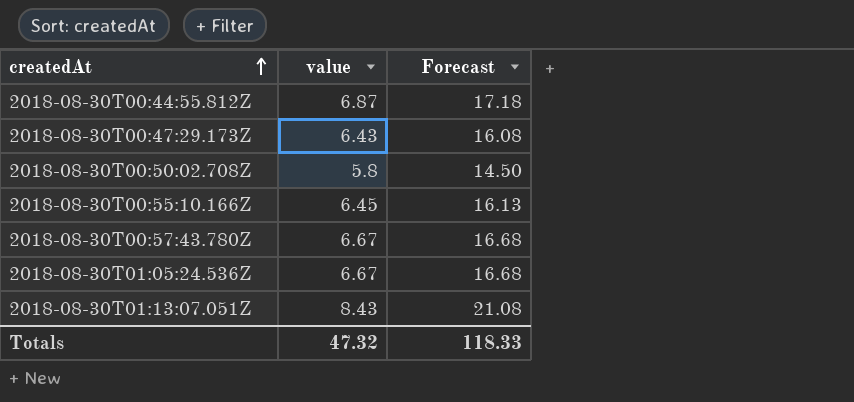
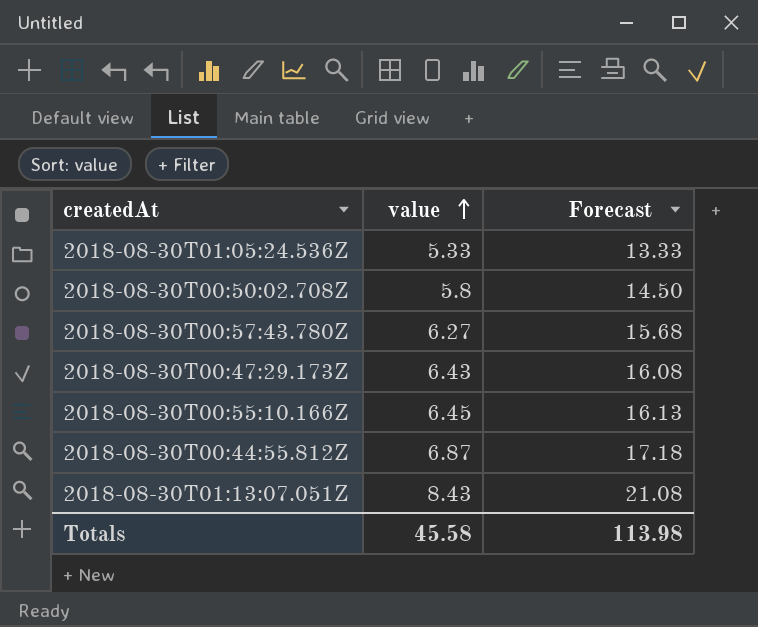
row order: createdAt ascending -> value ascending
2018-08-30T01:05:24.536Z | value: 6.67 -> 5.33
2018-08-30T01:05:24.536Z | Forecast: 16.68 -> 13.33
2018-08-30T00:57:43.780Z | value: 6.67 -> 6.27
2018-08-30T00:57:43.780Z | Forecast: 16.68 -> 15.68
Totals | value: 47.32 -> 45.58
Totals | Forecast: 118.33 -> 113.98

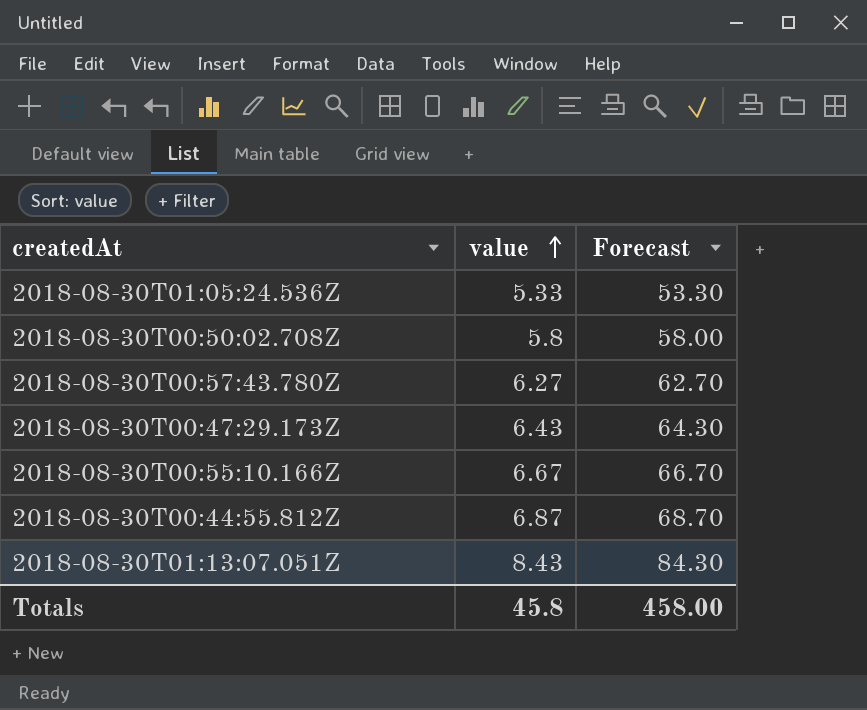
column Forecast | formula: [value] * 2.5 -> [value] * 10
2018-08-30T00:55:10.166Z | value: 6.45 -> 6.67
Totals | value: 45.58 -> 45.8
Totals | Forecast: 113.98 -> 458.00

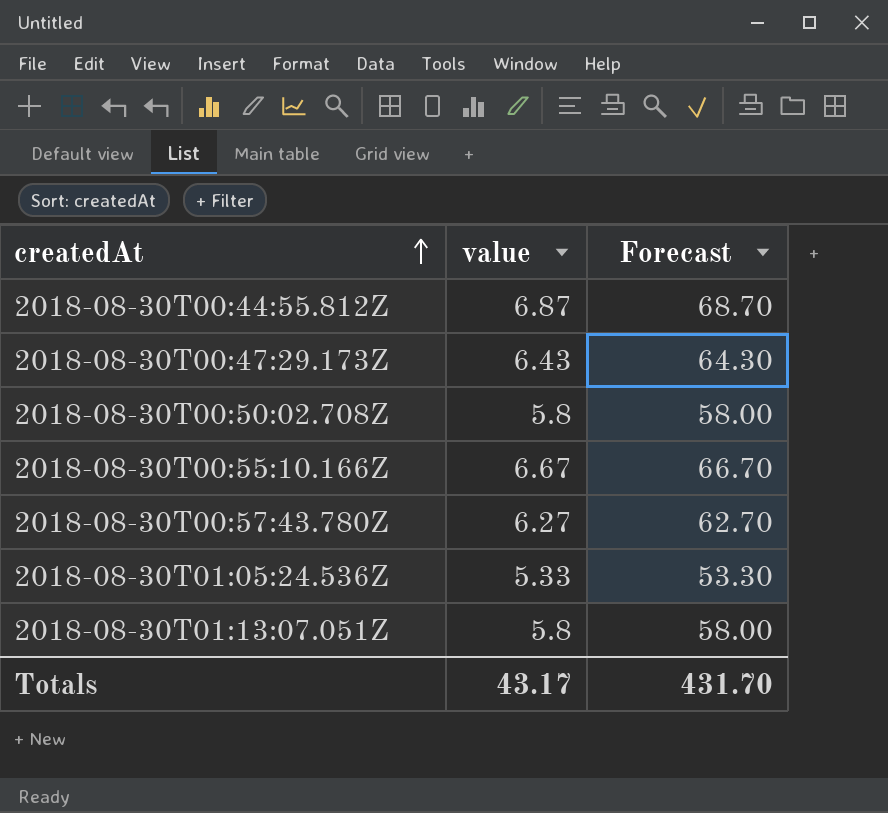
row order: value ascending -> createdAt ascending
2018-08-30T01:13:07.051Z | value: 8.43 -> 5.8
2018-08-30T01:13:07.051Z | Forecast: 84.30 -> 58.00
Totals | value: 45.8 -> 43.17
Totals | Forecast: 458.00 -> 431.70

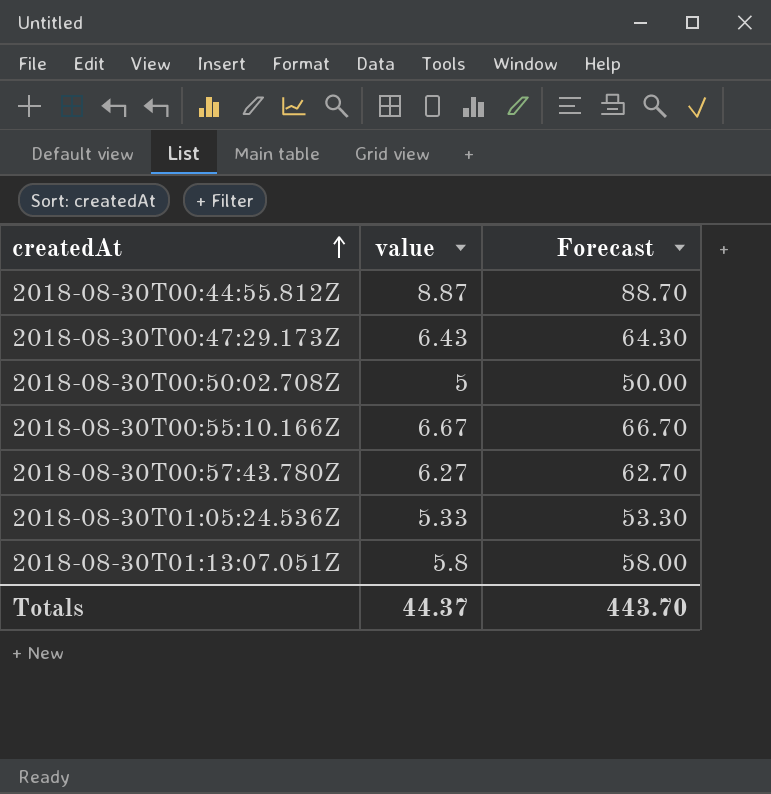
2018-08-30T00:44:55.812Z | value: 6.87 -> 8.87
2018-08-30T00:44:55.812Z | Forecast: 68.70 -> 88.70
2018-08-30T00:50:02.708Z | value: 5.8 -> 5
2018-08-30T00:50:02.708Z | Forecast: 58.00 -> 50.00
Totals | value: 43.17 -> 44.37
Totals | Forecast: 431.70 -> 443.70

